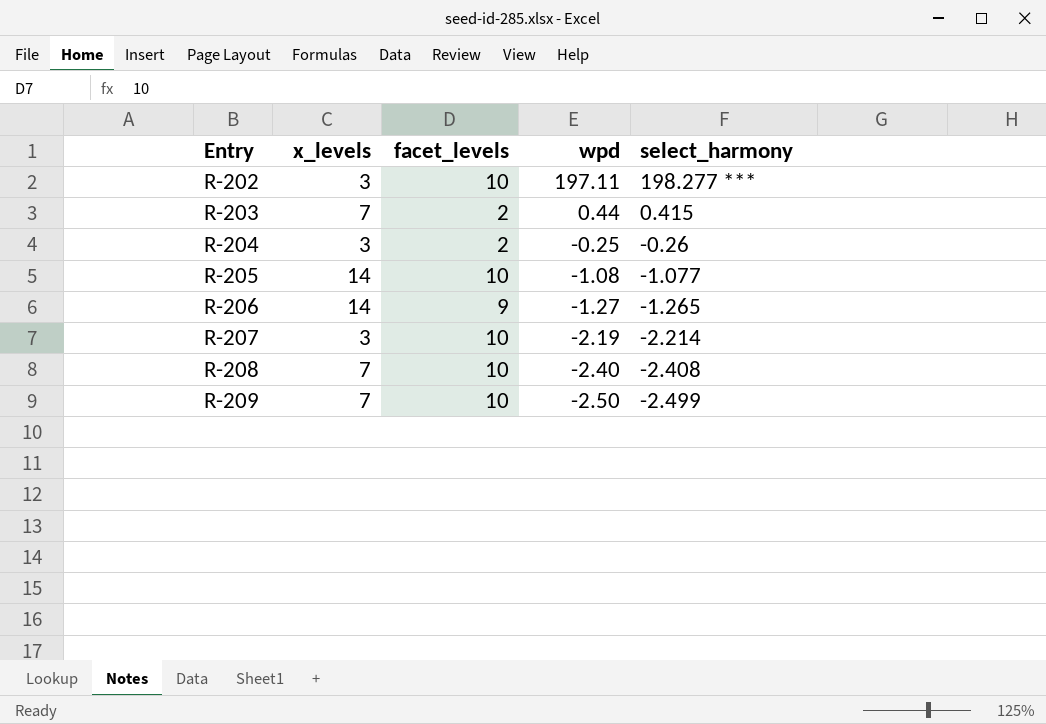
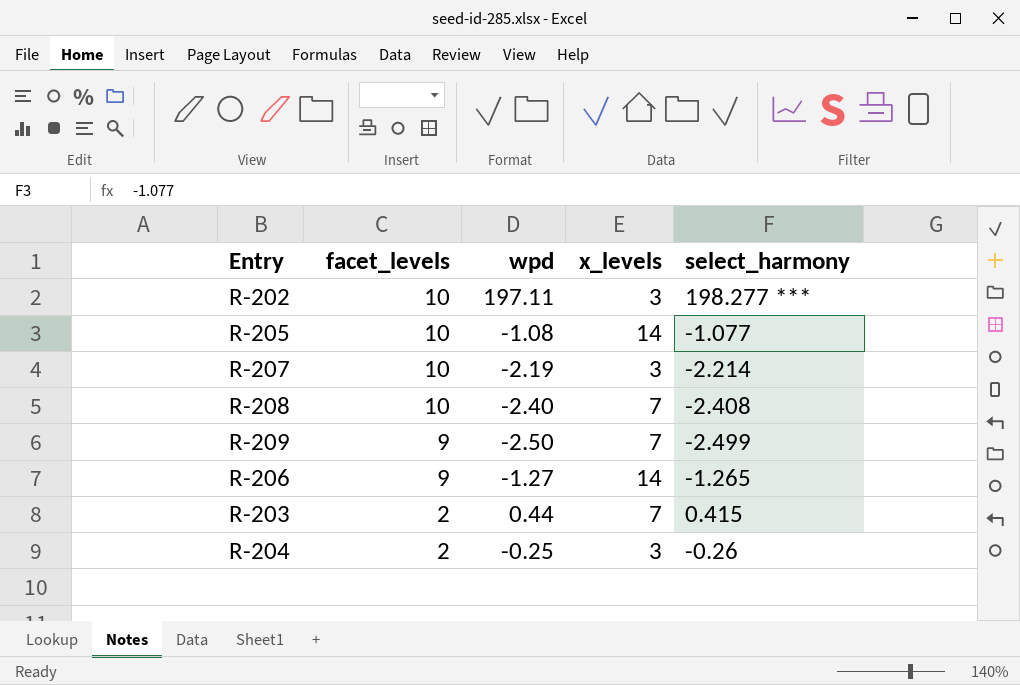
row order: Entry ascending -> facet_levels descending
column x_levels | position: 2 -> 4
R-209 | facet_levels: 10 -> 9

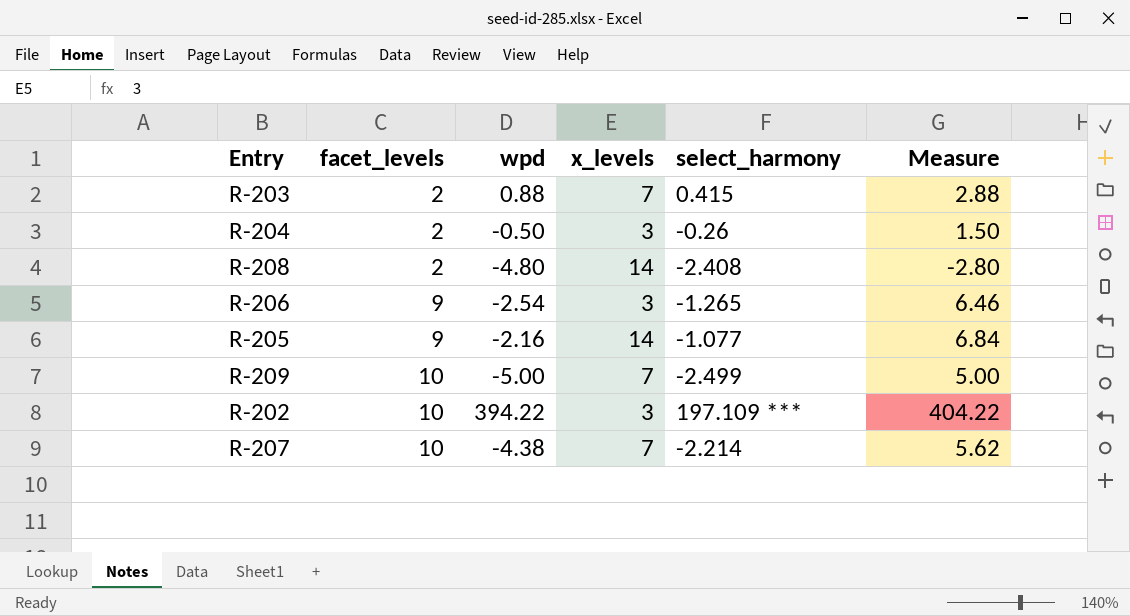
row order: facet_levels descending -> facet_levels ascending
column Measure | formula: none -> [facet_levels] + [wpd]
R-203 | wpd: 0.44 -> 0.88
R-204 | wpd: -0.25 -> -0.50
R-208 | facet_levels: 10 -> 2
R-208 | wpd: -2.40 -> -4.80
R-208 | x_levels: 7 -> 14
R-206 | wpd: -1.27 -> -2.54
R-206 | x_levels: 14 -> 3
R-205 | facet_levels: 10 -> 9
R-205 | wpd: -1.08 -> -2.16
R-209 | facet_levels: 9 -> 10
R-209 | wpd: -2.50 -> -5.00
R-202 | wpd: 197.11 -> 394.22
R-202 | select_harmony: 198.277 *** -> 197.109 ***
R-207 | wpd: -2.19 -> -4.38
R-207 | x_levels: 3 -> 7

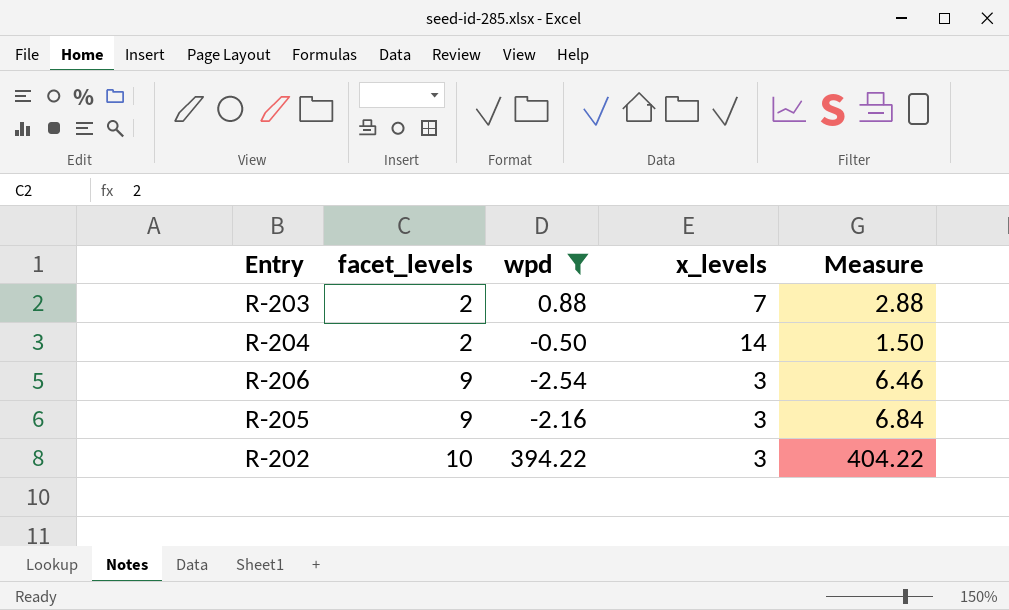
filter: none -> wpd >= -2.54
column select_harmony | position: 5 -> none
R-204 | x_levels: 3 -> 14
R-205 | x_levels: 14 -> 3

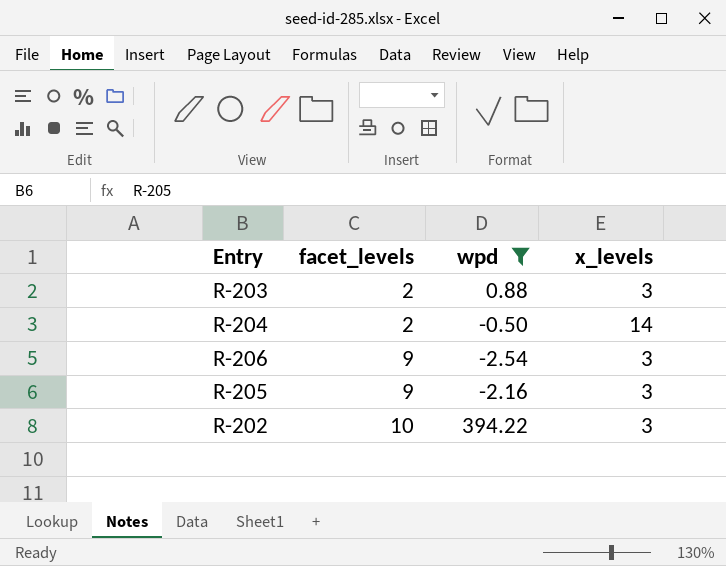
column Measure | formula: [facet_levels] + [wpd] -> none
R-203 | x_levels: 7 -> 3

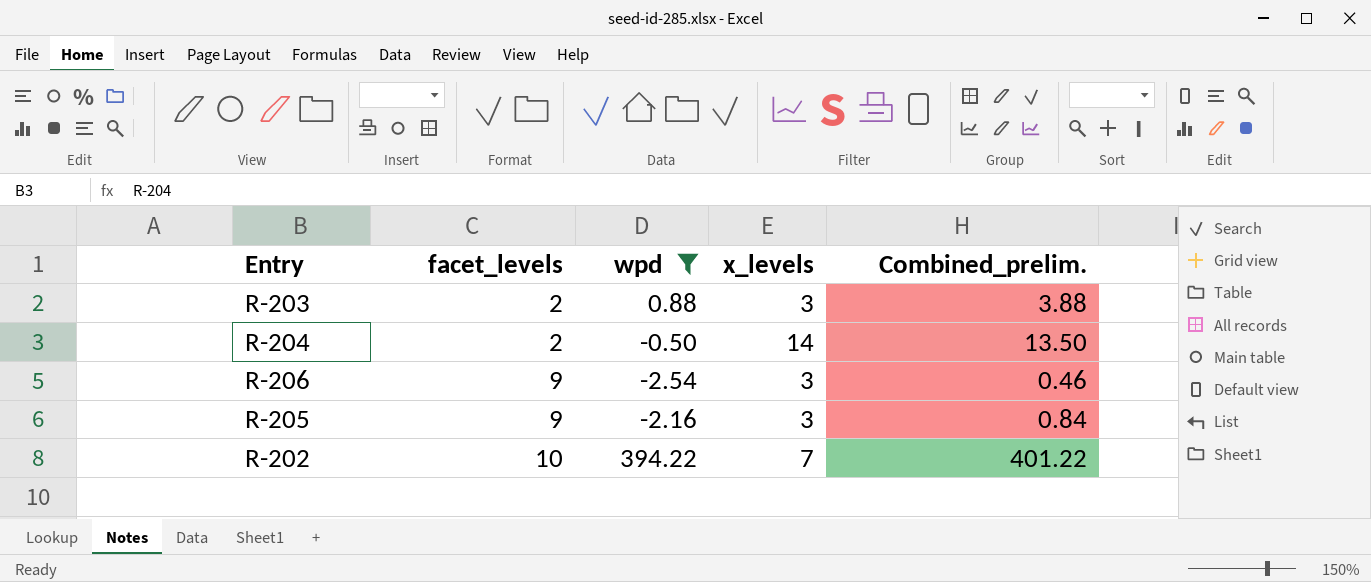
column Combined_prelim. | formula: none -> [wpd] + [x_levels]
R-202 | x_levels: 3 -> 7

